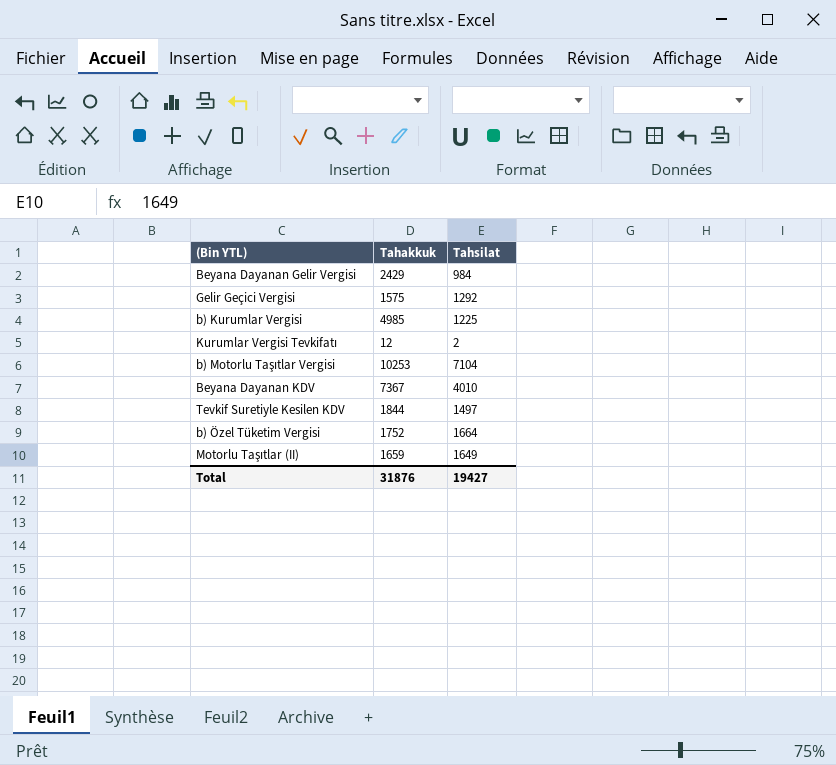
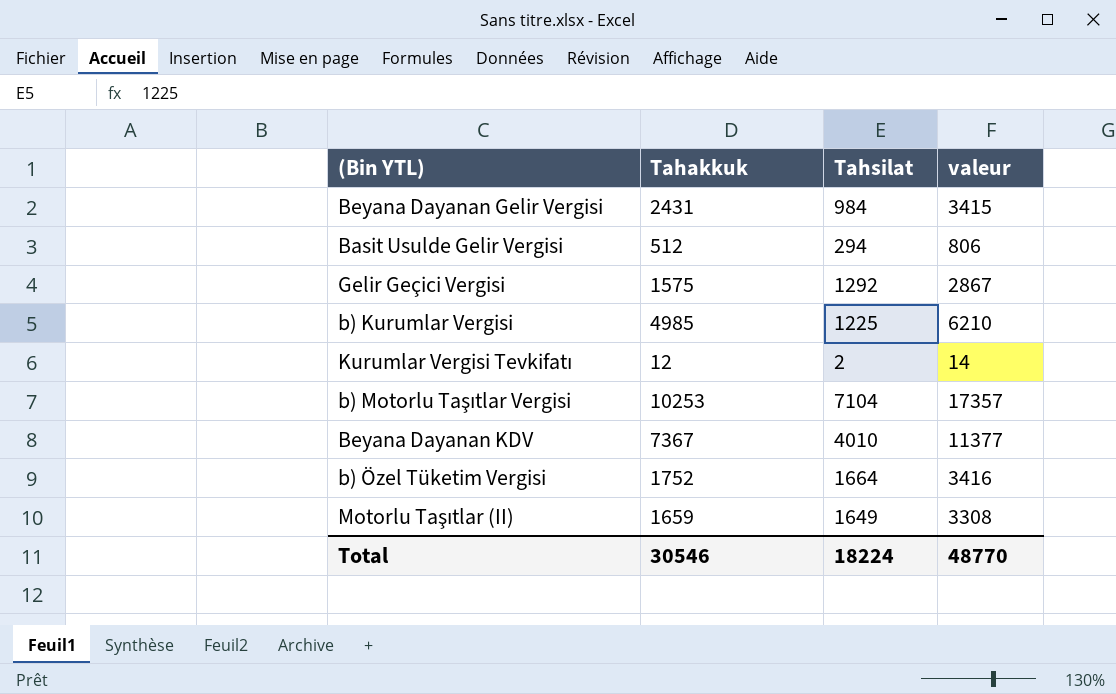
column valeur | formula: none -> [Tahakkuk] + [Tahsilat]
row Tevkif Suretiyle Kesilen KDV: 1844 | 1497 -> none
Beyana Dayanan Gelir Vergisi | Tahakkuk: 2429 -> 2431
row Basit Usulde Gelir Vergisi: none -> 512 | 294 | 806
Total | Tahakkuk: 31876 -> 30546
Total | Tahsilat: 19427 -> 18224

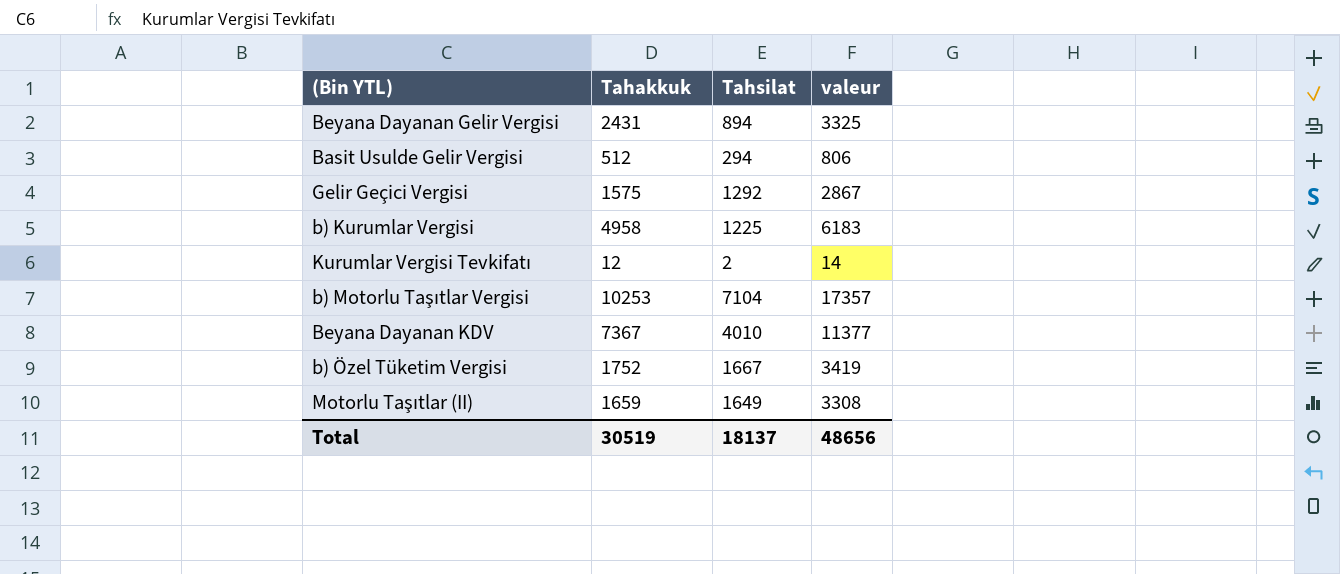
Beyana Dayanan Gelir Vergisi | Tahsilat: 984 -> 894
Beyana Dayanan Gelir Vergisi | valeur: 3415 -> 3325
b) Kurumlar Vergisi | Tahakkuk: 4985 -> 4958
b) Kurumlar Vergisi | valeur: 6210 -> 6183
b) Özel Tüketim Vergisi | Tahsilat: 1664 -> 1667
b) Özel Tüketim Vergisi | valeur: 3416 -> 3419
Total | Tahakkuk: 30546 -> 30519
Total | Tahsilat: 18224 -> 18137
Total | valeur: 48770 -> 48656

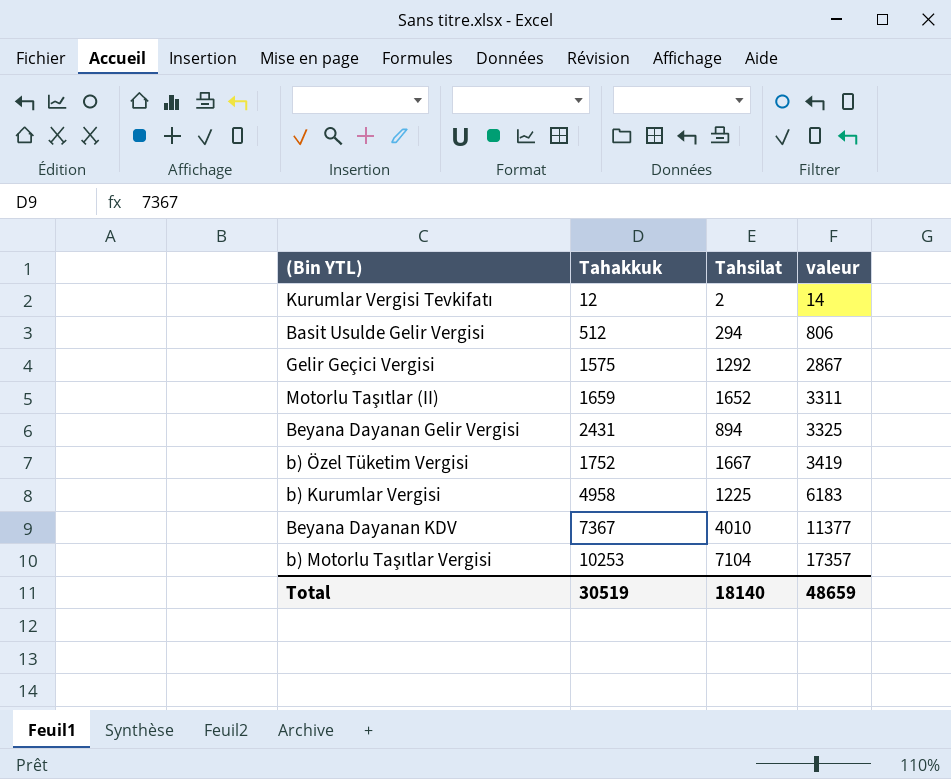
row order: none -> valeur ascending
Motorlu Taşıtlar (II) | Tahsilat: 1649 -> 1652
Motorlu Taşıtlar (II) | valeur: 3308 -> 3311
Total | Tahsilat: 18137 -> 18140
Total | valeur: 48656 -> 48659

